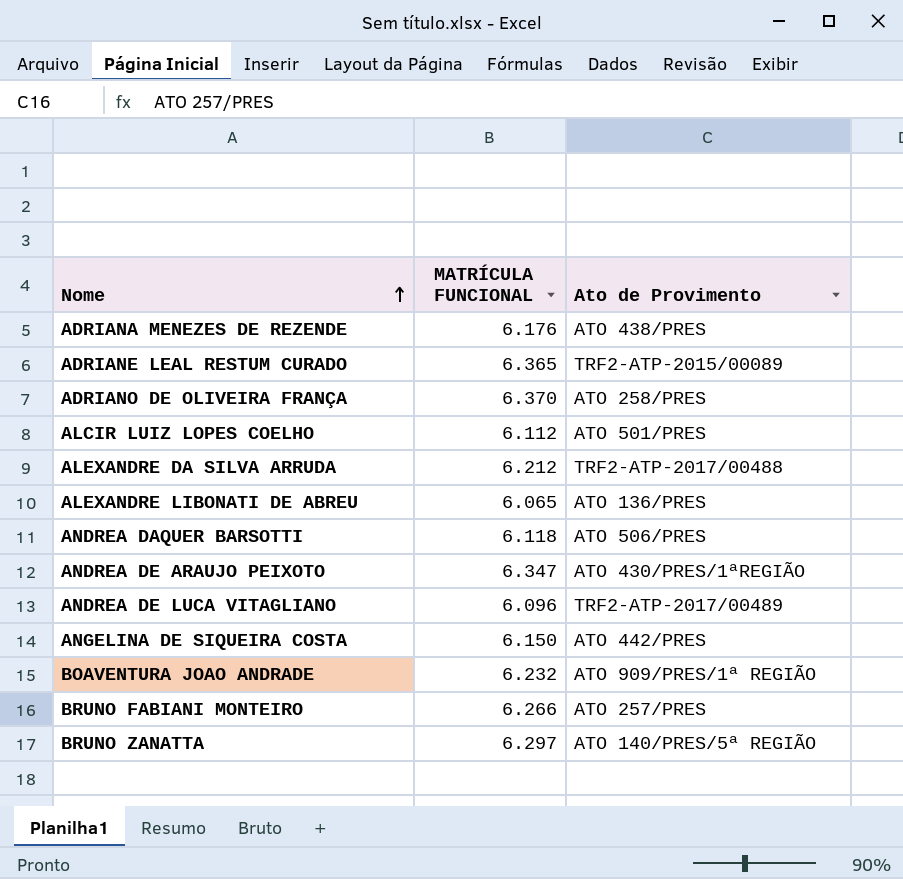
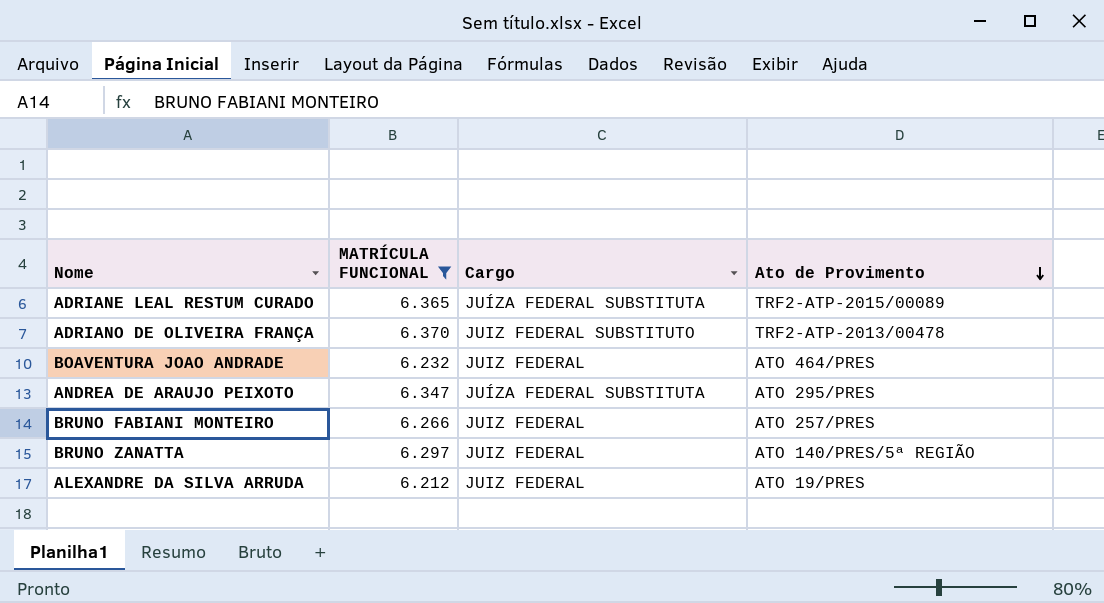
filter: none -> MATRÍCULA FUNCIONAL >= 6.212
row order: Nome ascending -> Ato de Provimento descending
column Cargo | position: none -> 3
ADRIANO DE OLIVEIRA FRANÇA | Ato de Provimento: ATO 258/PRES -> TRF2-ATP-2013/00478
BOAVENTURA JOAO ANDRADE | Ato de Provimento: ATO 909/PRES/1ª REGIÃO -> ATO 464/PRES
ANDREA DE ARAUJO PEIXOTO | Ato de Provimento: ATO 430/PRES/1ªREGIÃO -> ATO 295/PRES
ALEXANDRE DA SILVA ARRUDA | Ato de Provimento: TRF2-ATP-2017/00488 -> ATO 19/PRES

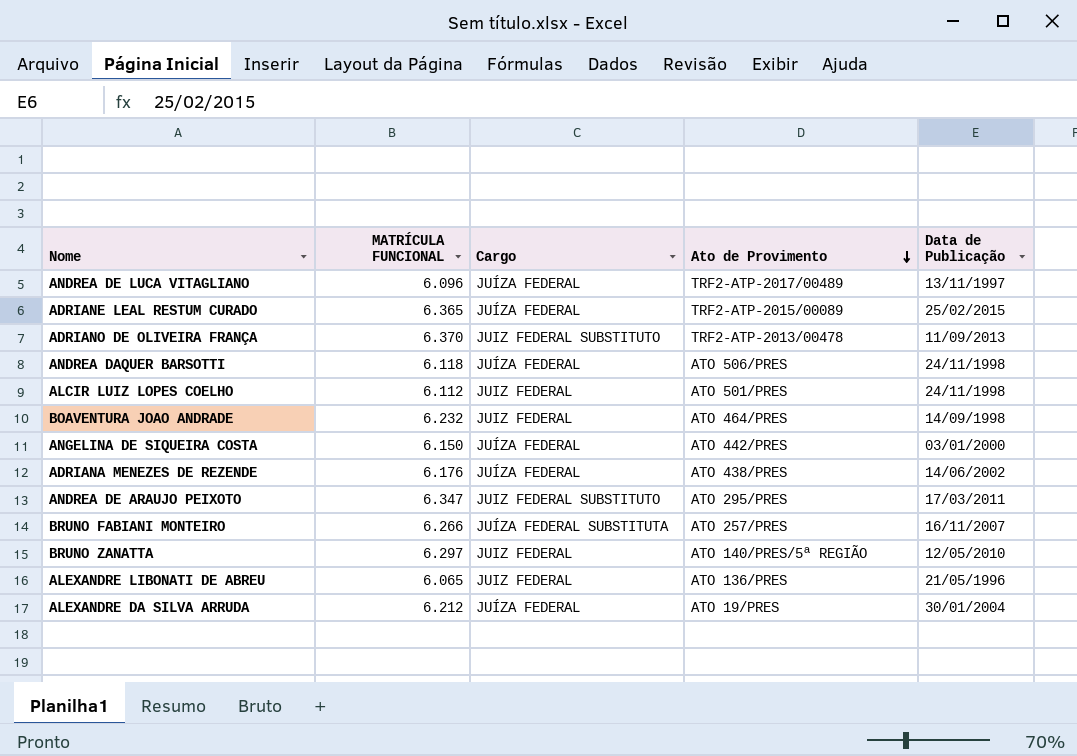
filter: MATRÍCULA FUNCIONAL >= 6.212 -> none
column Data de Publicação | position: none -> 5
ADRIANE LEAL RESTUM CURADO | Cargo: JUÍZA FEDERAL SUBSTITUTA -> JUÍZA FEDERAL
ANDREA DE ARAUJO PEIXOTO | Cargo: JUÍZA FEDERAL SUBSTITUTA -> JUIZ FEDERAL SUBSTITUTO
BRUNO FABIANI MONTEIRO | Cargo: JUIZ FEDERAL -> JUÍZA FEDERAL SUBSTITUTA
ALEXANDRE DA SILVA ARRUDA | Cargo: JUIZ FEDERAL -> JUÍZA FEDERAL

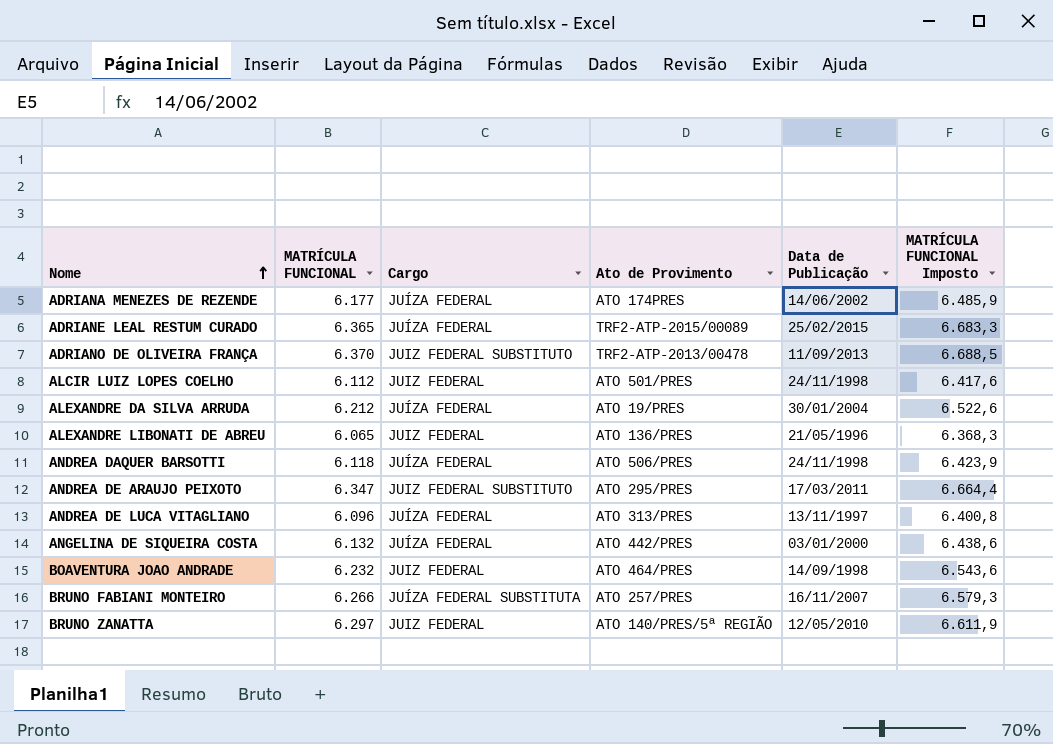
row order: Ato de Provimento descending -> Nome ascending
column MATRÍCULA FUNCIONAL Imposto | formula: none -> [MATRÍCULA FUNCIONAL] * 1,05
ADRIANA MENEZES DE REZENDE | MATRÍCULA FUNCIONAL: 6.176 -> 6.177
ADRIANA MENEZES DE REZENDE | Ato de Provimento: ATO 438/PRES -> ATO 174PRES
ANDREA DE LUCA VITAGLIANO | Ato de Provimento: TRF2-ATP-2017/00489 -> ATO 313/PRES
ANGELINA DE SIQUEIRA COSTA | MATRÍCULA FUNCIONAL: 6.150 -> 6.132

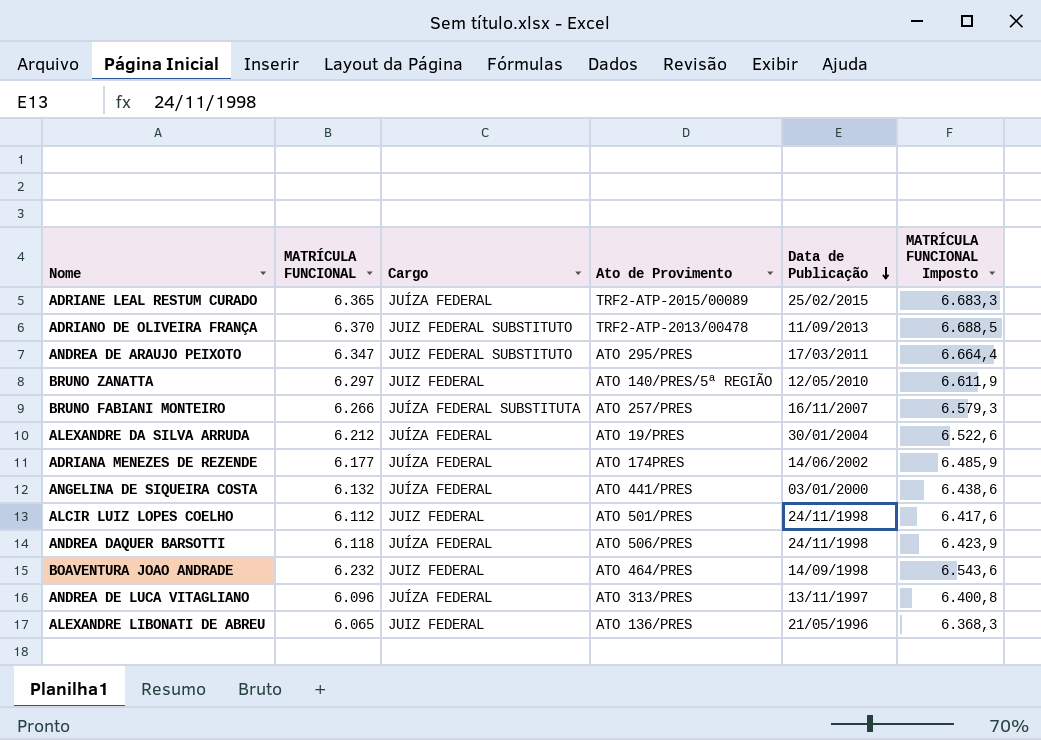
row order: Nome ascending -> Data de Publicação descending
ANGELINA DE SIQUEIRA COSTA | Ato de Provimento: ATO 442/PRES -> ATO 441/PRES

